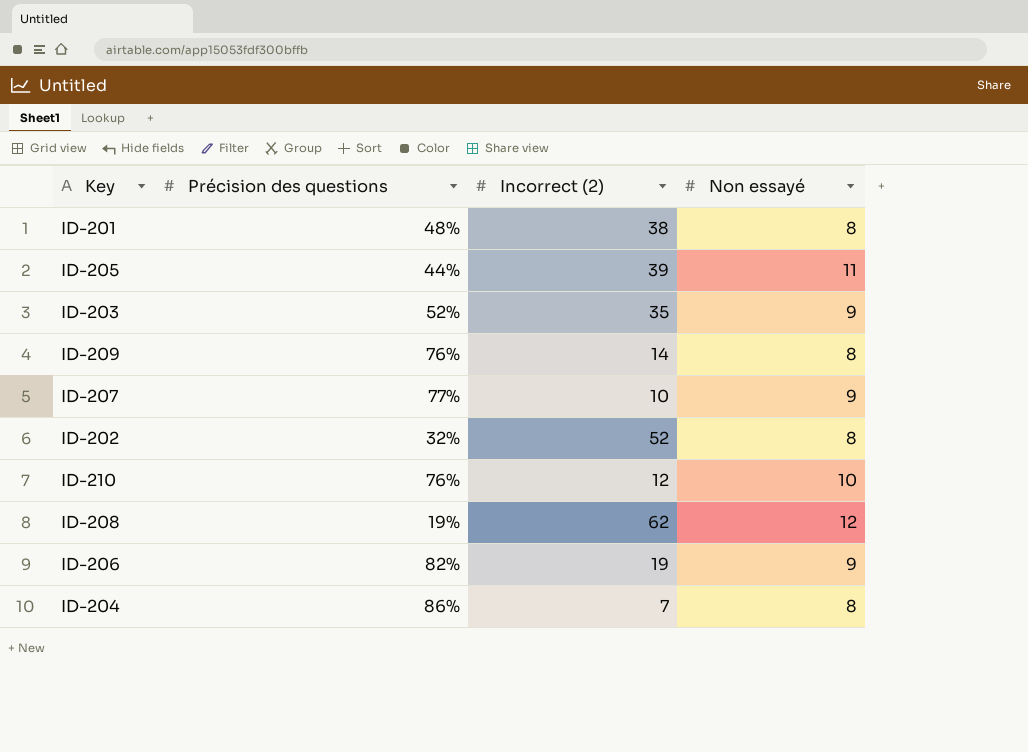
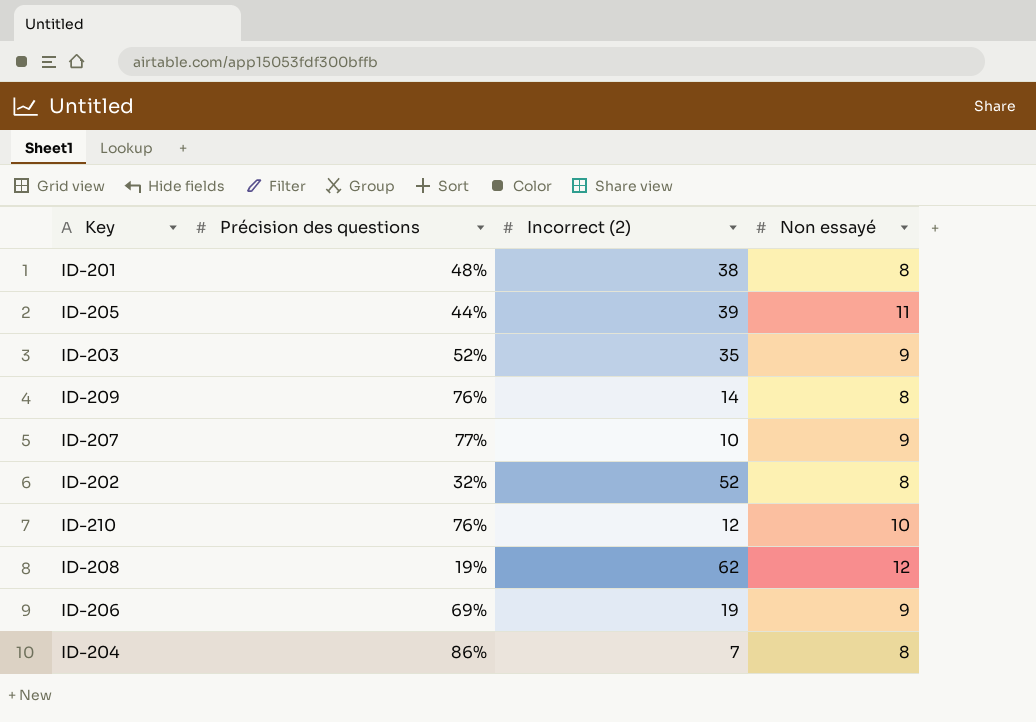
ID-206 | Précision des questions: 82% -> 69%

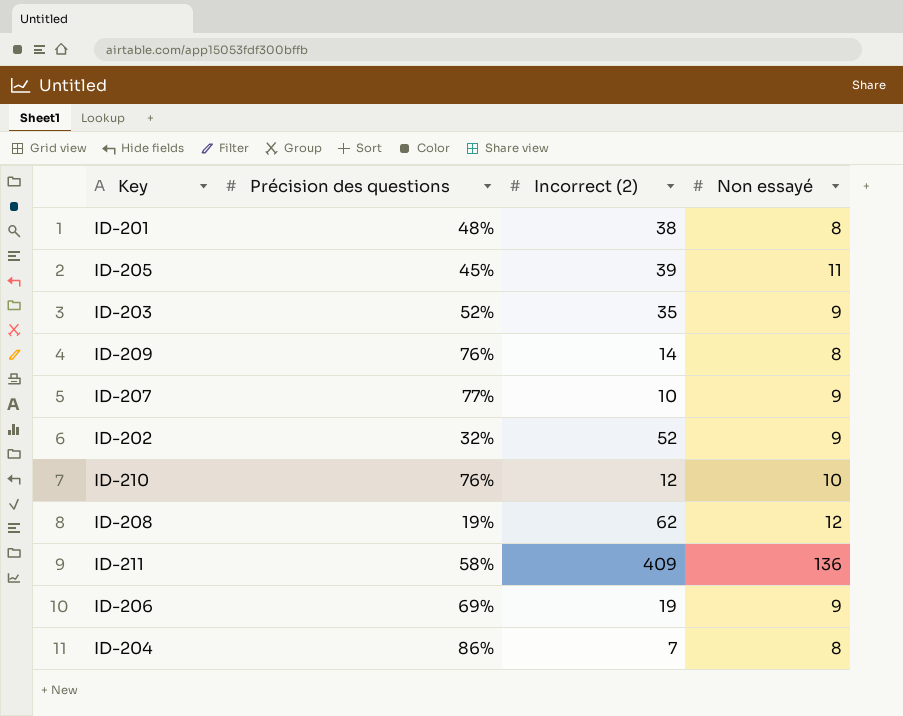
ID-205 | Précision des questions: 44% -> 45%
ID-202 | Non essayé: 8 -> 9
row ID-211: none -> 58% | 409 | 136

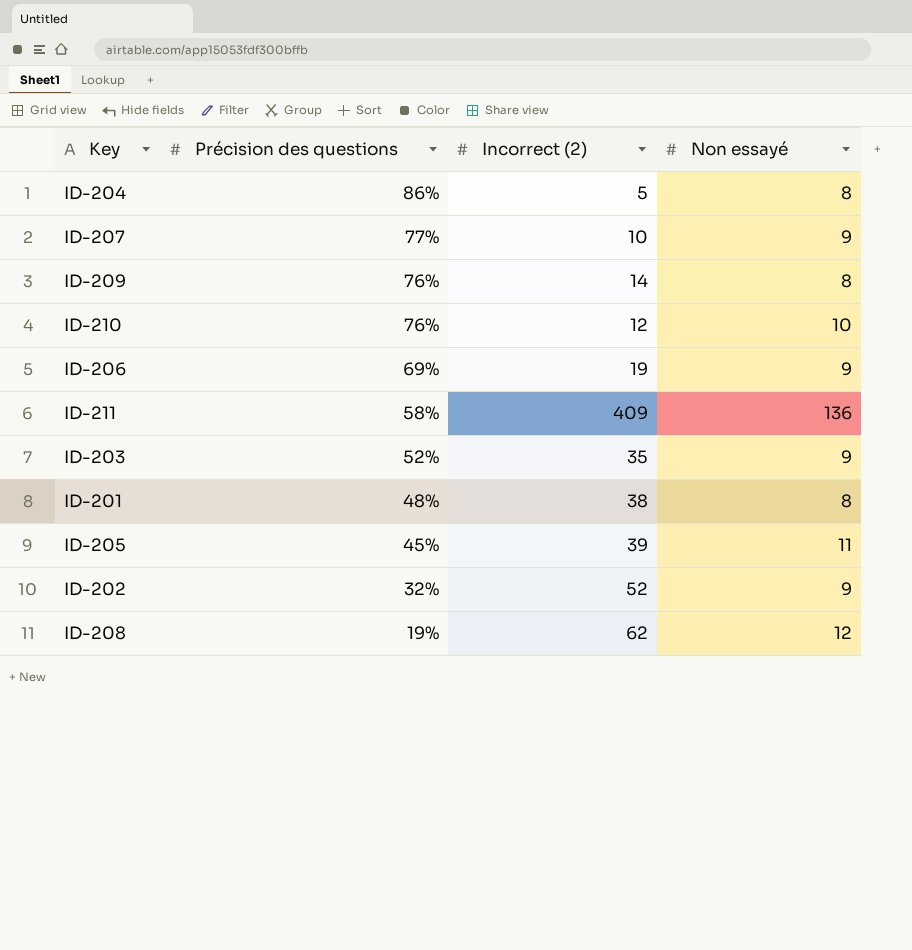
row order: none -> Précision des questions descending
ID-204 | Incorrect (2): 7 -> 5

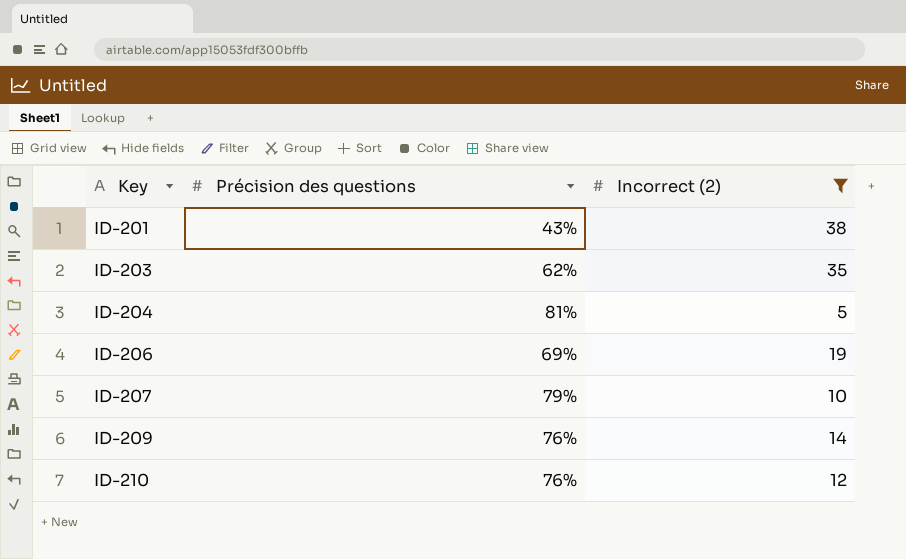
filter: none -> Incorrect (2) <= 38
row order: Précision des questions descending -> Key ascending
column Non essayé | position: 4 -> none
ID-201 | Précision des questions: 48% -> 43%
ID-203 | Précision des questions: 52% -> 62%
ID-204 | Précision des questions: 86% -> 81%
ID-207 | Précision des questions: 77% -> 79%

